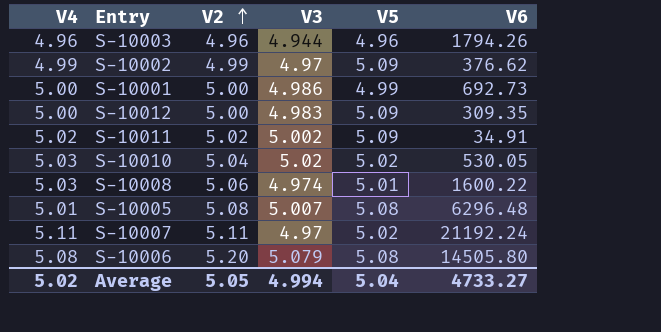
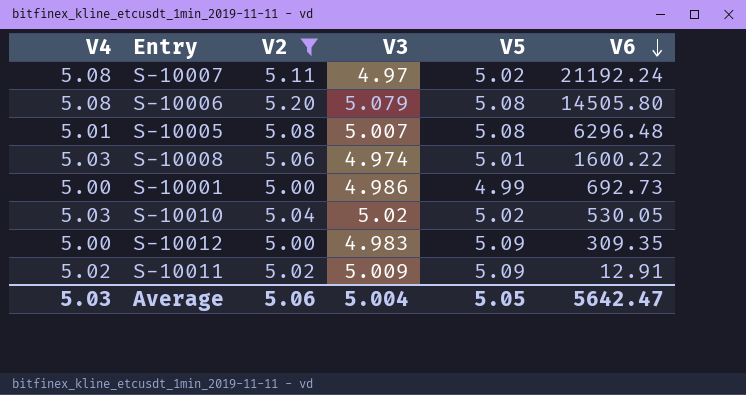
filter: none -> V2 >= 5.00
row order: V2 ascending -> V6 descending
S-10007 | V4: 5.11 -> 5.08
S-10011 | V3: 5.002 -> 5.009
S-10011 | V6: 34.91 -> 12.91
Average | V4: 5.02 -> 5.03
Average | V2: 5.05 -> 5.06
Average | V3: 4.994 -> 5.004
Average | V5: 5.04 -> 5.05
Average | V6: 4733.27 -> 5642.47

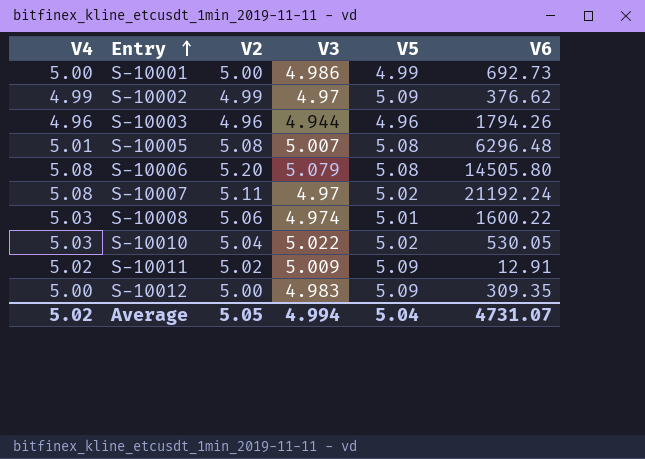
filter: V2 >= 5.00 -> none
row order: V6 descending -> Entry ascending
S-10010 | V3: 5.02 -> 5.022
Average | V4: 5.03 -> 5.02
Average | V2: 5.06 -> 5.05
Average | V3: 5.004 -> 4.994
Average | V5: 5.05 -> 5.04
Average | V6: 5642.47 -> 4731.07

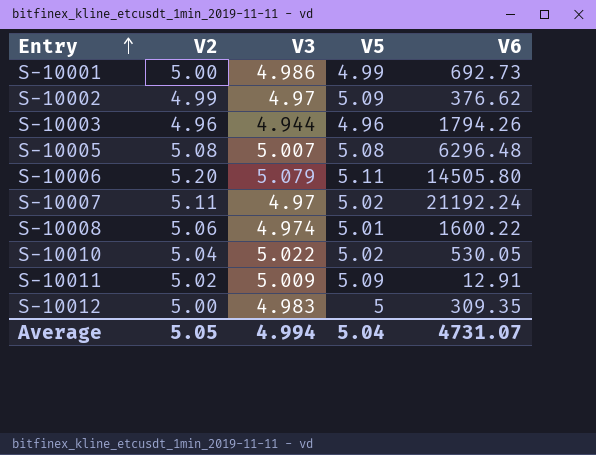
column V4 | position: 1 -> none
S-10006 | V5: 5.08 -> 5.11
S-10012 | V5: 5.09 -> 5

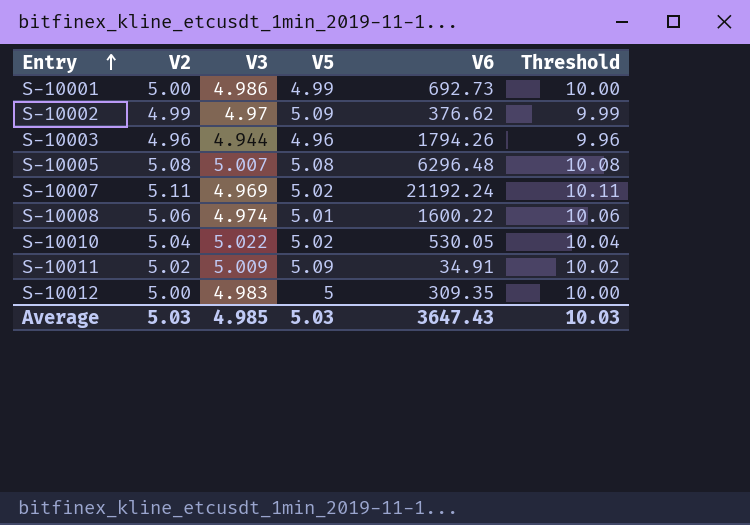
column Threshold | formula: none -> [V2] + 5
row S-10006: 5.20 | 5.079 | 5.11 | 14505.80 -> none
S-10007 | V3: 4.97 -> 4.969
S-10011 | V6: 12.91 -> 34.91
Average | V2: 5.05 -> 5.03
Average | V3: 4.994 -> 4.985
Average | V5: 5.04 -> 5.03
Average | V6: 4731.07 -> 3647.43

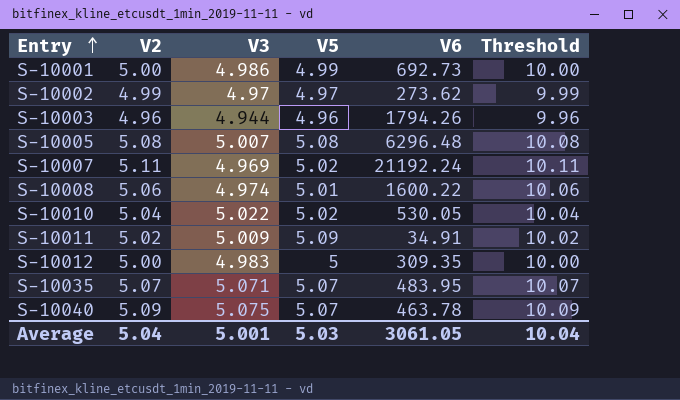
S-10002 | V5: 5.09 -> 4.97
S-10002 | V6: 376.62 -> 273.62
row S-10035: none -> 5.07 | 5.071 | 5.07 | 483.95 | 10.07
row S-10040: none -> 5.09 | 5.075 | 5.07 | 463.78 | 10.09
Average | V2: 5.03 -> 5.04
Average | V3: 4.985 -> 5.001
Average | V6: 3647.43 -> 3061.05
Average | Threshold: 10.03 -> 10.04

